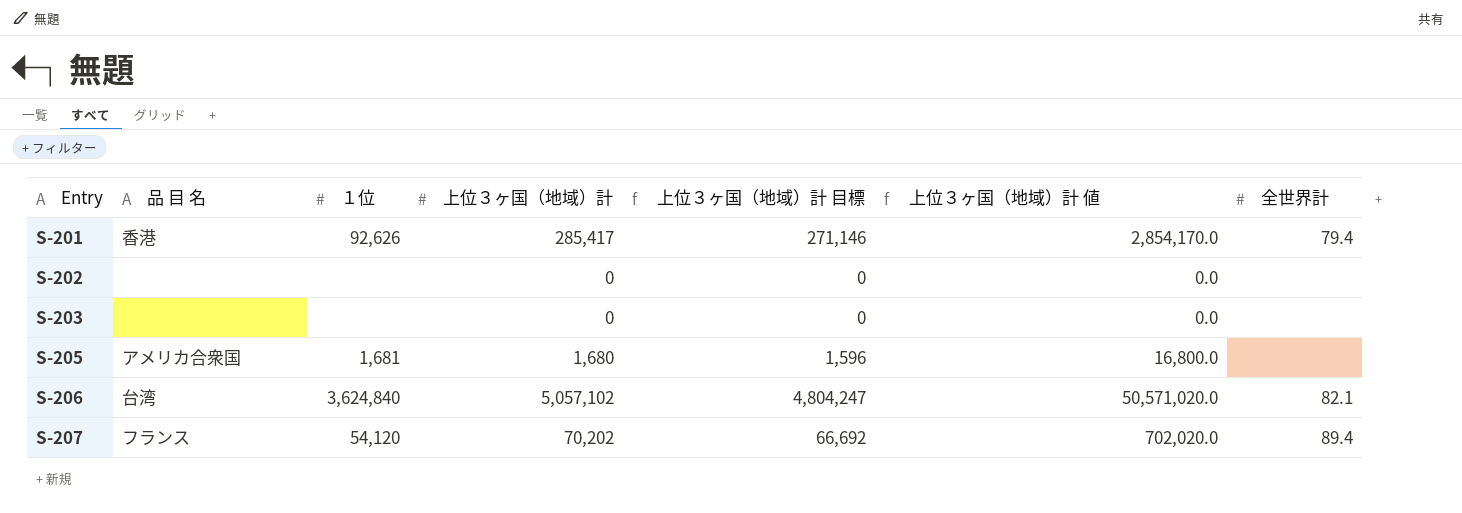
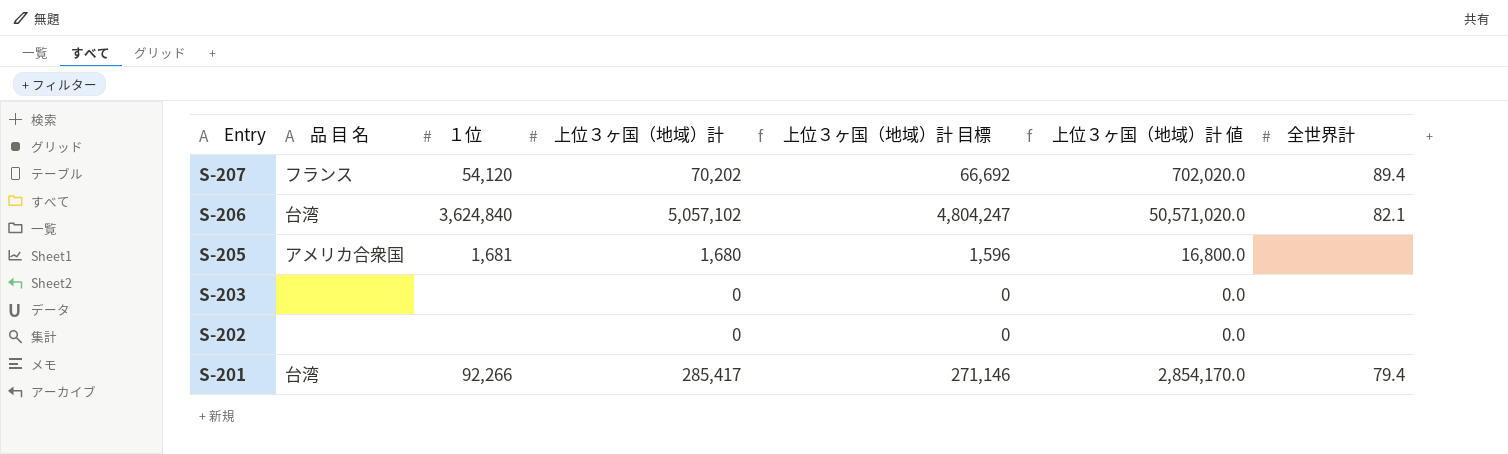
row order: Entry ascending -> Entry descending
S-201 | 品 目 名: 香港 -> 台湾
S-201 | １位: 92,626 -> 92,266

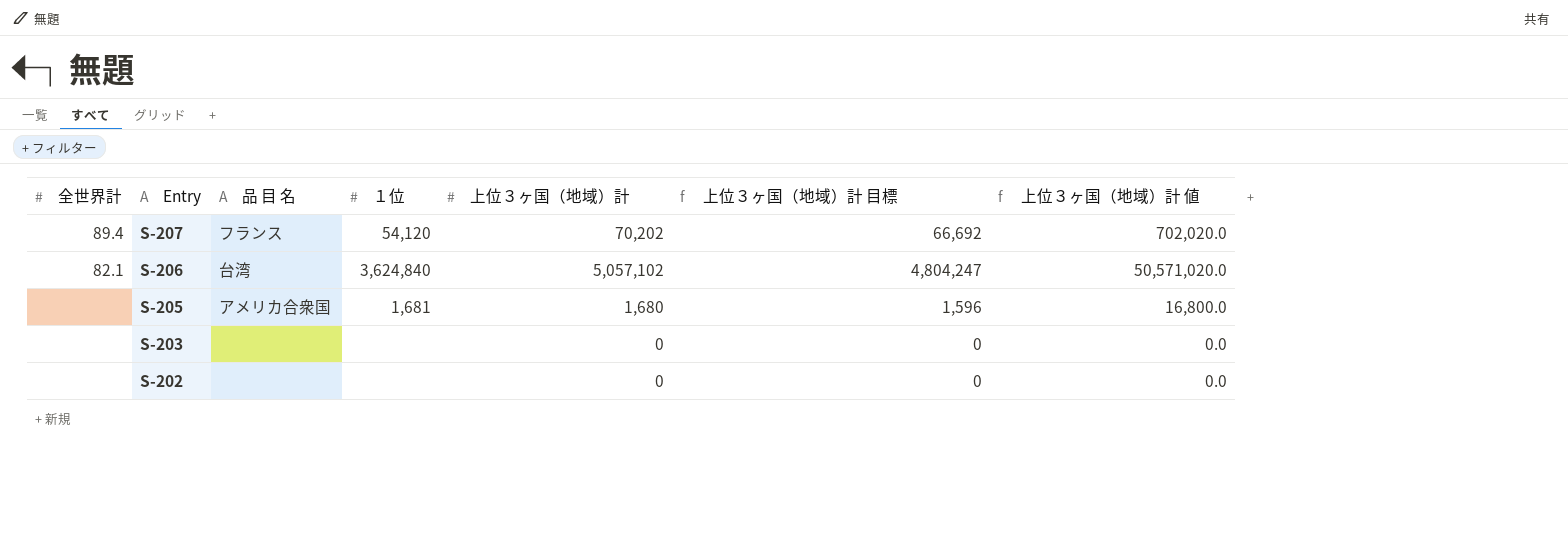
column 全世界計 | position: 7 -> 1
row S-201: 台湾 | 92,266 | 285,417 | 271,146 | 2,854,170.0 | 79.4 -> none

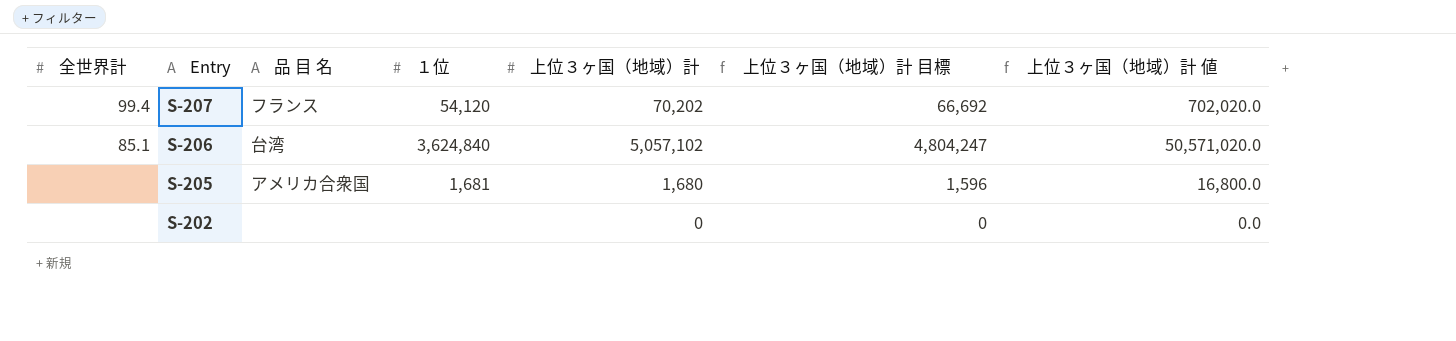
row S-203: none | none | none | 0 | 0 | 0.0 -> none
S-207 | 全世界計: 89.4 -> 99.4
S-206 | 全世界計: 82.1 -> 85.1

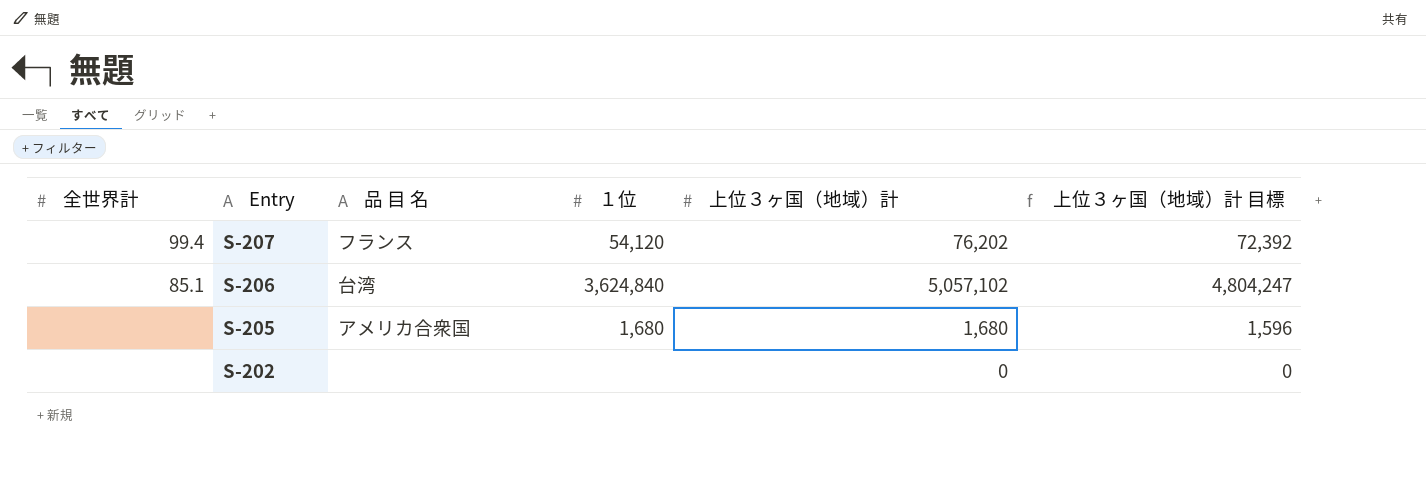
column 上位３ヶ国（地域）計 値 | formula: [上位３ヶ国（地域）計] * 10 -> none
S-207 | 上位３ヶ国（地域）計: 70,202 -> 76,202
S-207 | 上位３ヶ国（地域）計 目標: 66,692 -> 72,392
S-205 | １位: 1,681 -> 1,680

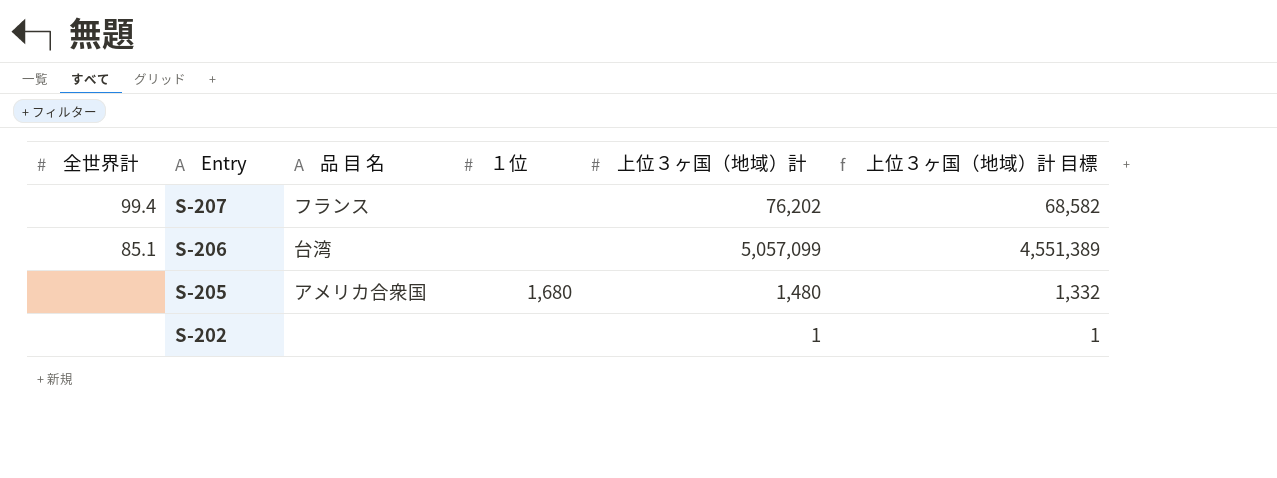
column 上位３ヶ国（地域）計 目標 | formula: [上位３ヶ国（地域）計] * 0.95 -> [上位３ヶ国（地域）計] * 0.9
S-207 | １位: 54,120 -> none
S-206 | １位: 3,624,840 -> none
S-206 | 上位３ヶ国（地域）計: 5,057,102 -> 5,057,099
S-205 | 上位３ヶ国（地域）計: 1,680 -> 1,480
S-202 | 上位３ヶ国（地域）計: 0 -> 1

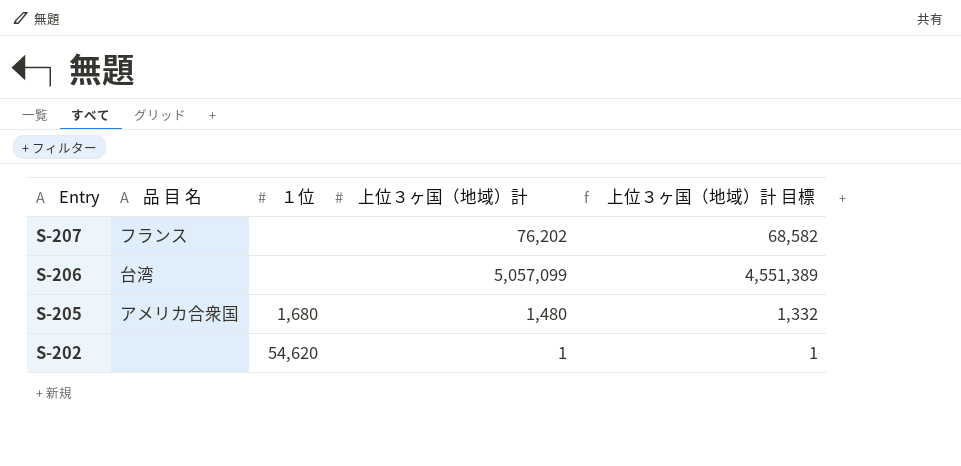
column 全世界計 | position: 1 -> none
S-202 | １位: none -> 54,620

